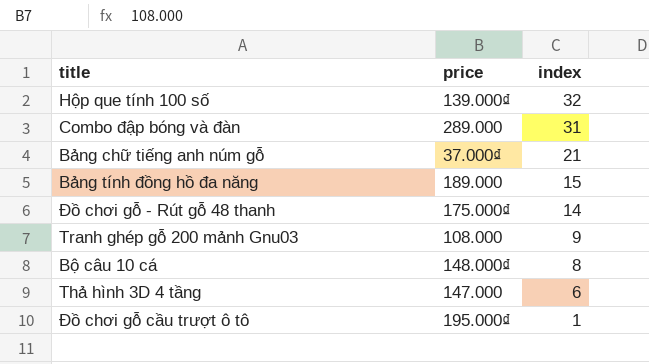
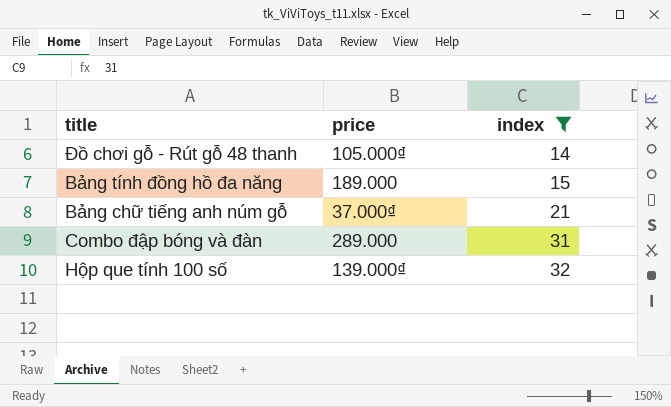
filter: none -> index >= 14
row order: index descending -> index ascending
Đồ chơi gỗ - Rút gỗ 48 thanh | price: 175.000₫ -> 105.000₫

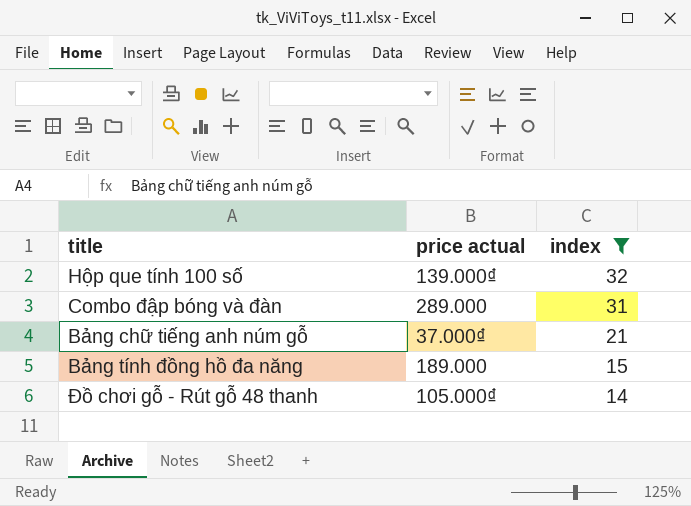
row order: index ascending -> index descending
column name: price -> price actual

